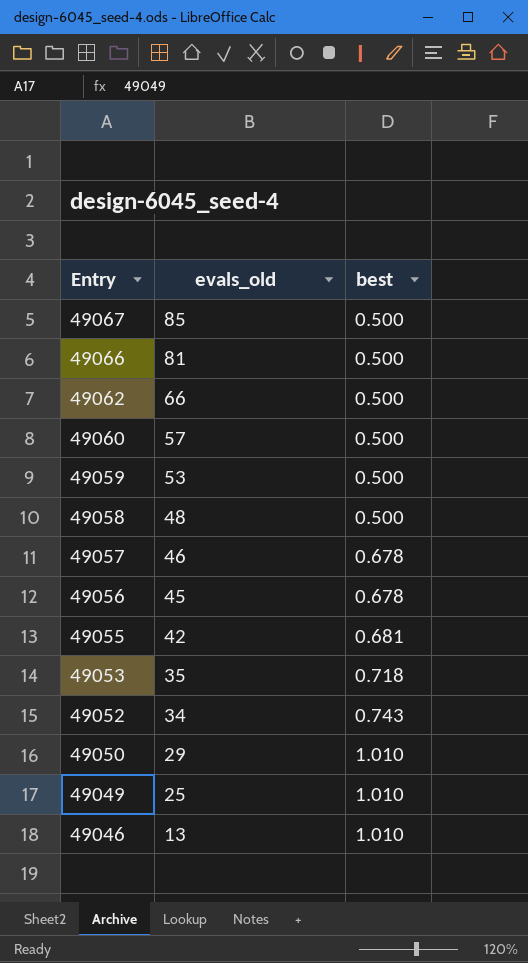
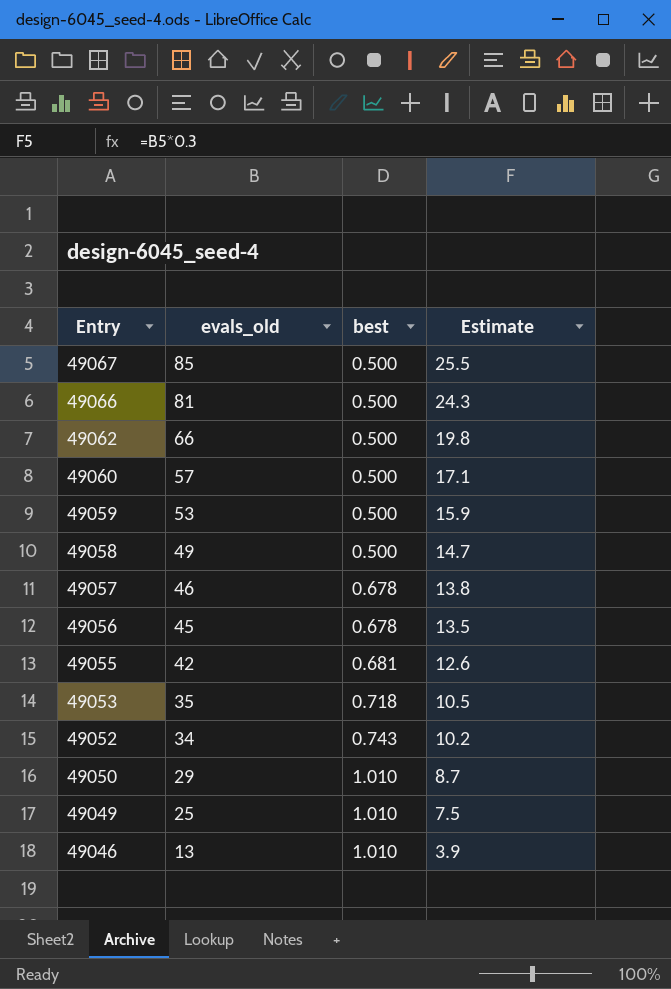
column Estimate | formula: none -> [evals_old] * 0.3
49058 | evals_old: 48 -> 49

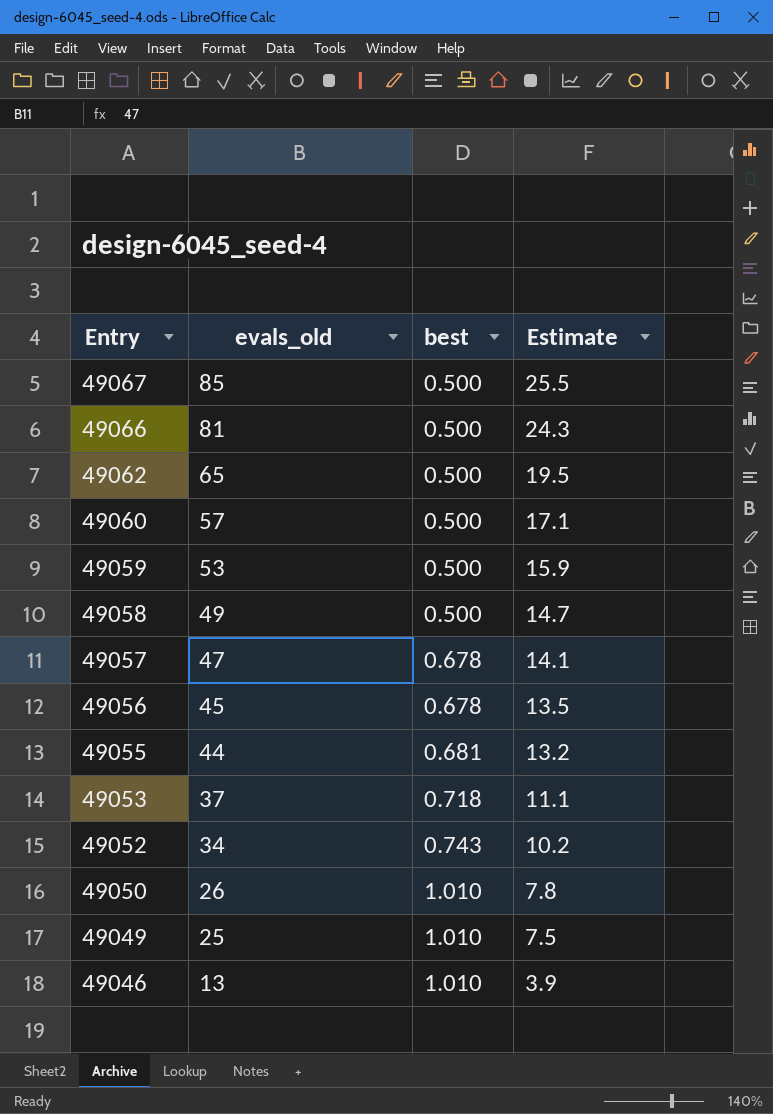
49062 | evals_old: 66 -> 65
49062 | Estimate: 19.8 -> 19.5
49057 | evals_old: 46 -> 47
49057 | Estimate: 13.8 -> 14.1
49055 | evals_old: 42 -> 44
49055 | Estimate: 12.6 -> 13.2
49053 | evals_old: 35 -> 37
49053 | Estimate: 10.5 -> 11.1
49050 | evals_old: 29 -> 26
49050 | Estimate: 8.7 -> 7.8

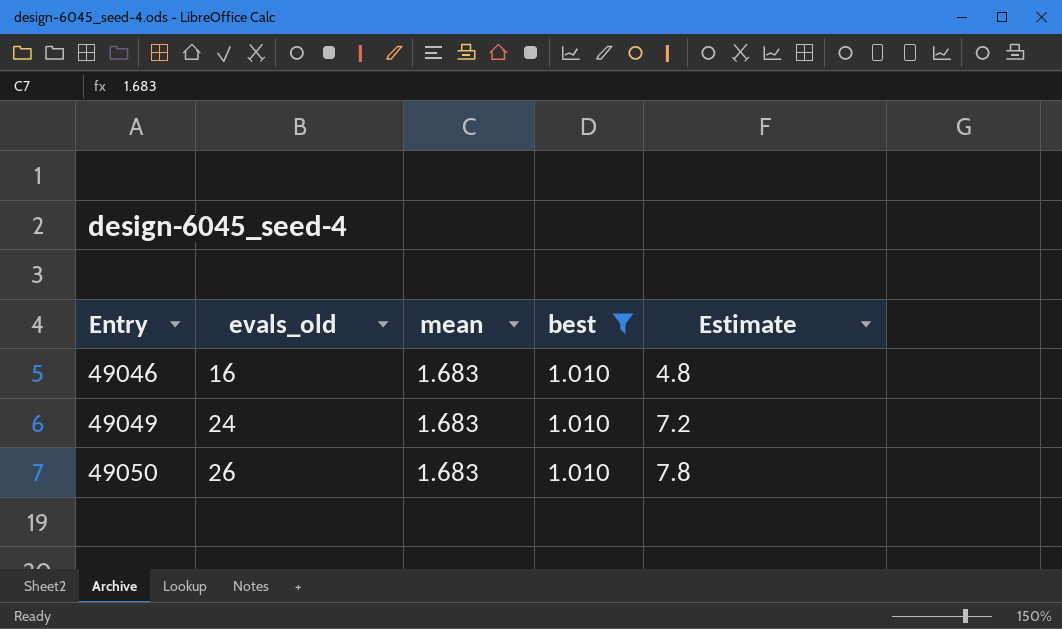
filter: none -> best = 1.010
row order: Entry descending -> Entry ascending
column mean | position: none -> 3
49046 | evals_old: 13 -> 16
49046 | Estimate: 3.9 -> 4.8
49049 | evals_old: 25 -> 24
49049 | Estimate: 7.5 -> 7.2

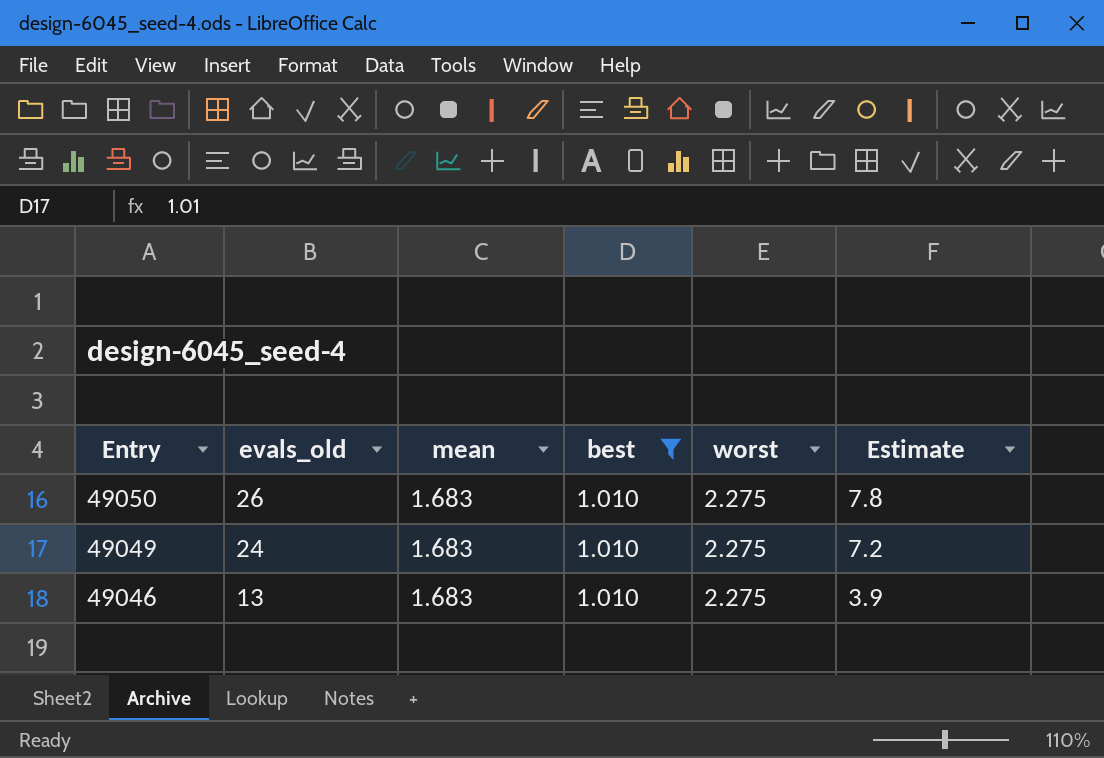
row order: Entry ascending -> Entry descending
column worst | position: none -> 5
49046 | evals_old: 16 -> 13
49046 | Estimate: 4.8 -> 3.9

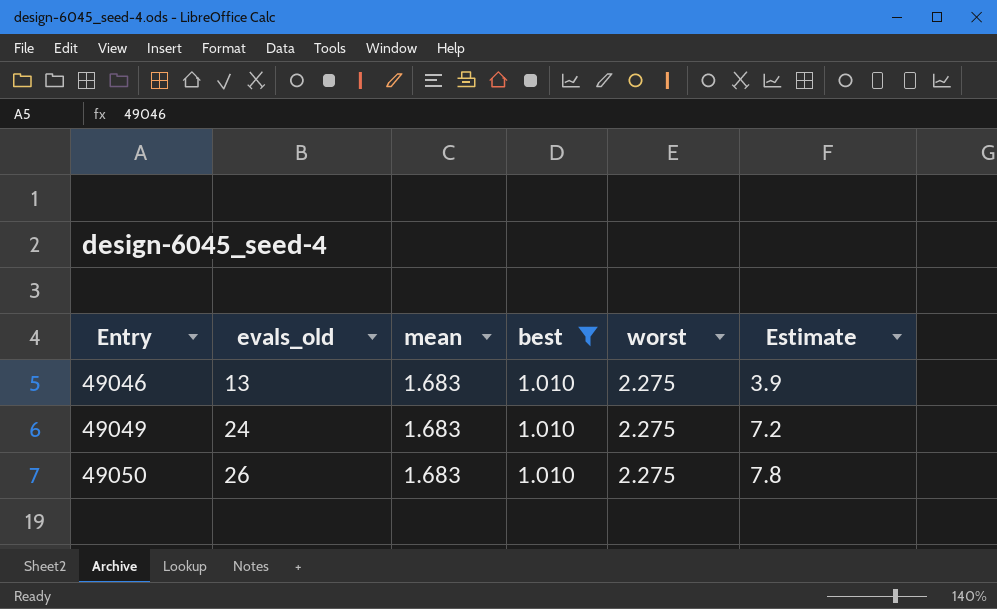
row order: Entry descending -> Entry ascending

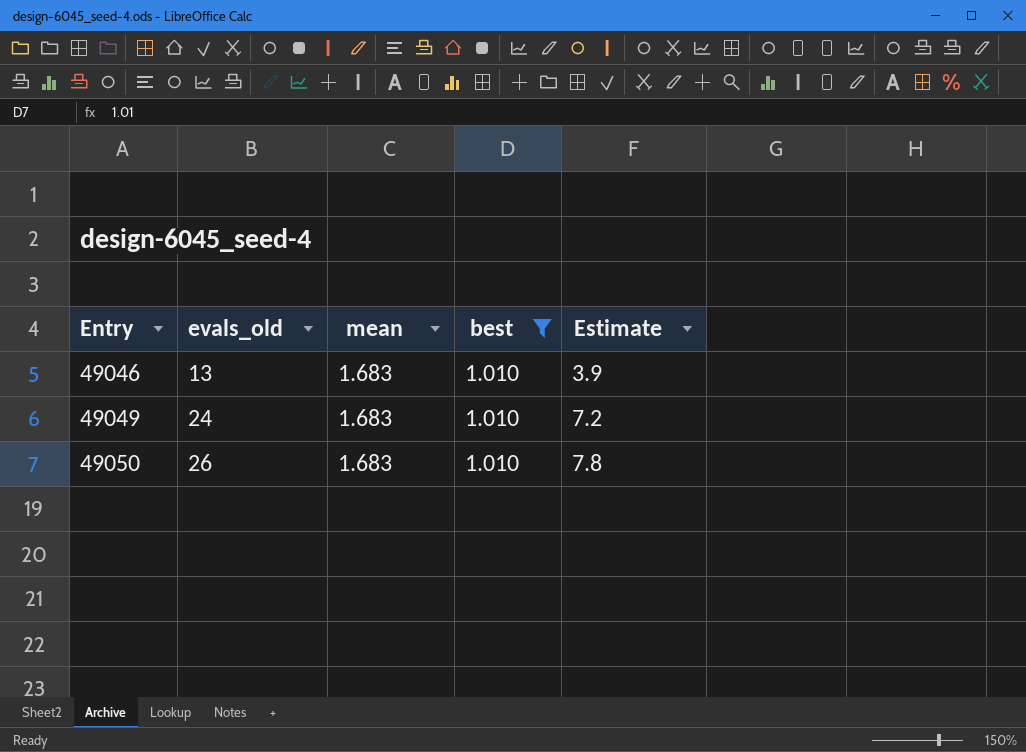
column worst | position: 5 -> none

